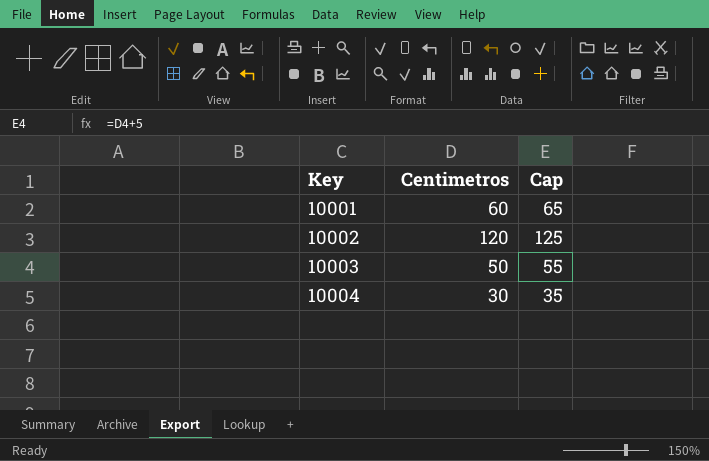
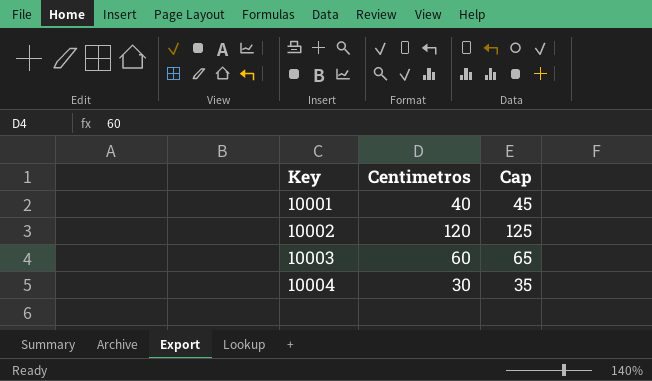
10001 | Centimetros: 60 -> 40
10001 | Cap: 65 -> 45
10003 | Centimetros: 50 -> 60
10003 | Cap: 55 -> 65

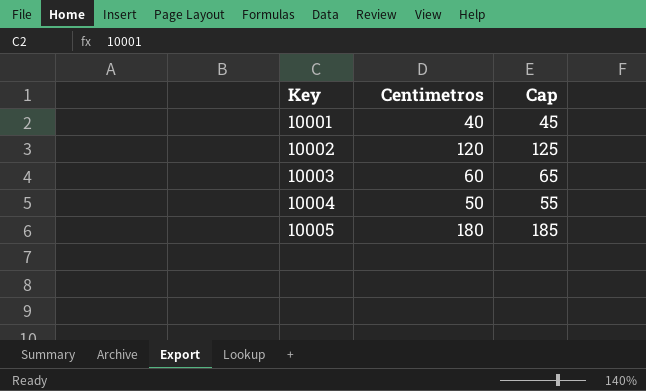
10004 | Centimetros: 30 -> 50
10004 | Cap: 35 -> 55
row 10005: none -> 180 | 185

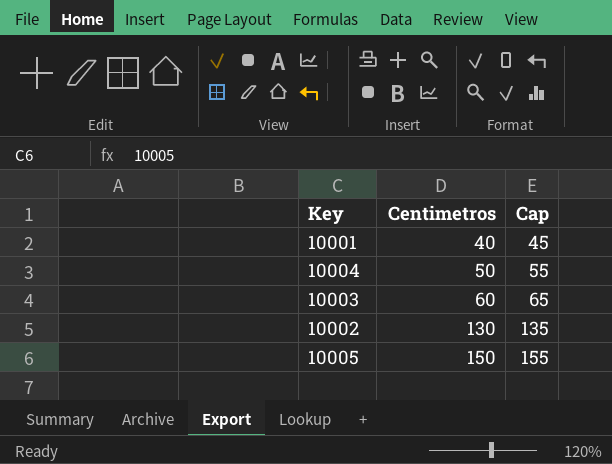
row order: Key ascending -> Centimetros ascending
10002 | Centimetros: 120 -> 130
10002 | Cap: 125 -> 135
10005 | Centimetros: 180 -> 150
10005 | Cap: 185 -> 155

